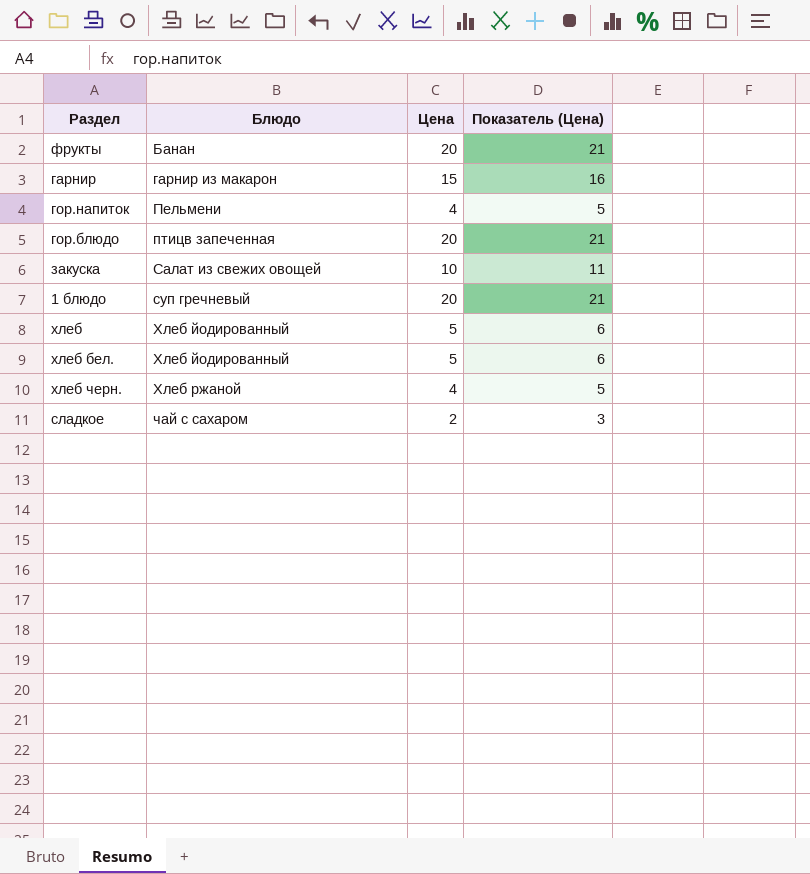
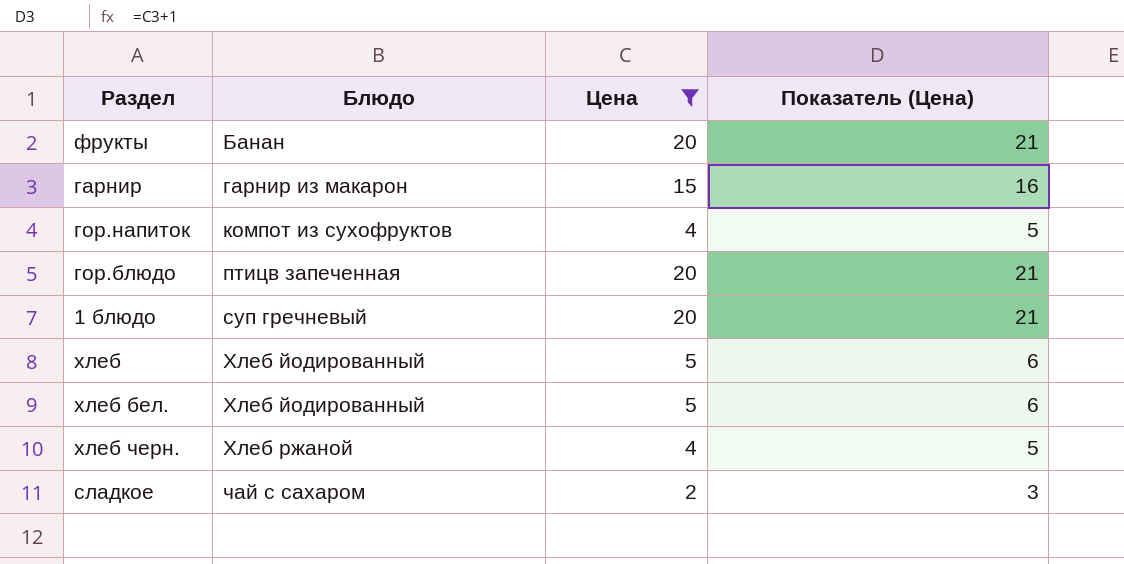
filter: none -> Цена != 10
гор.напиток | Блюдо: Пельмени -> компот из сухофруктов

